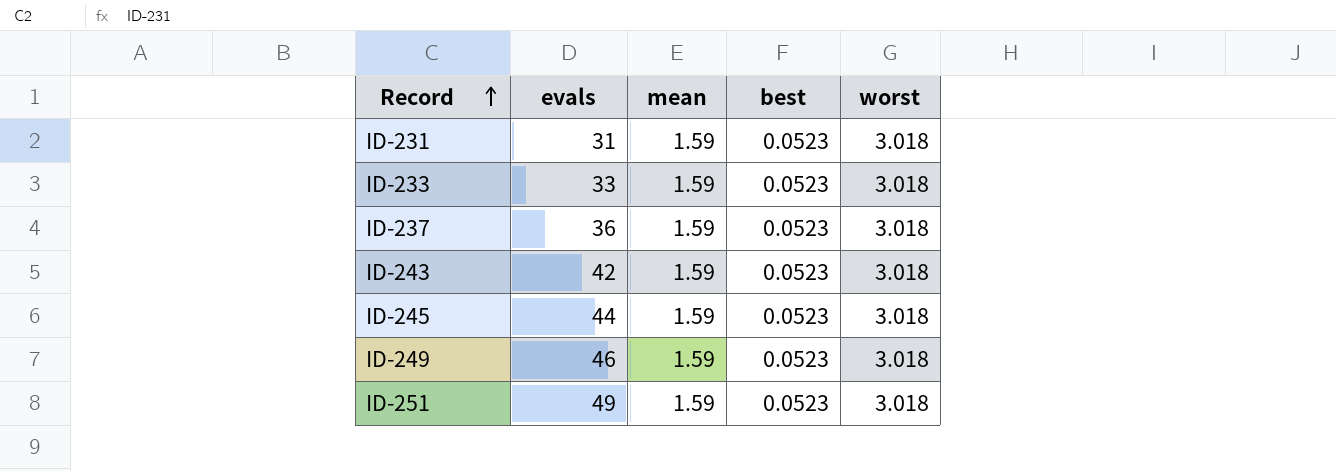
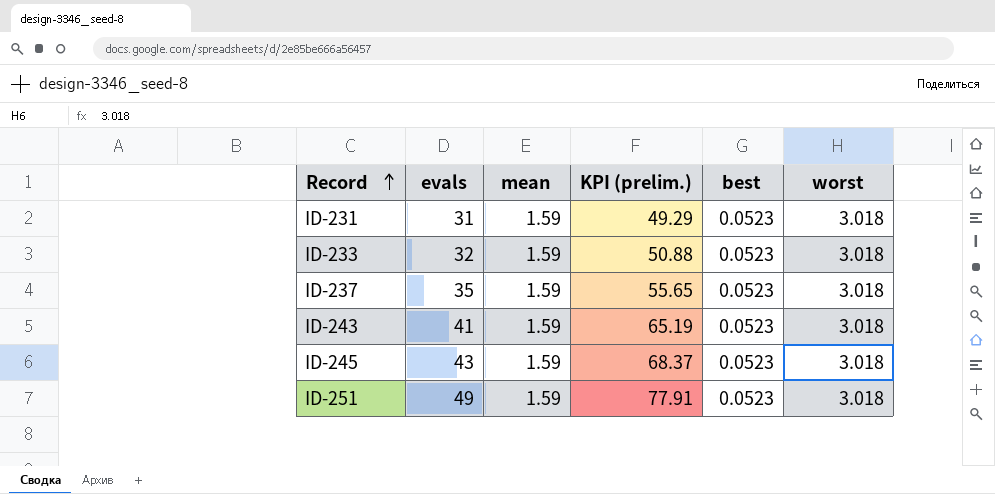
column KPI (prelim.) | formula: none -> [evals] * [mean]
row ID-249: 46 | 1.59 | 0.0523 | 3.018 -> none
ID-233 | evals: 33 -> 32
ID-237 | evals: 36 -> 35
ID-243 | evals: 42 -> 41
ID-245 | evals: 44 -> 43

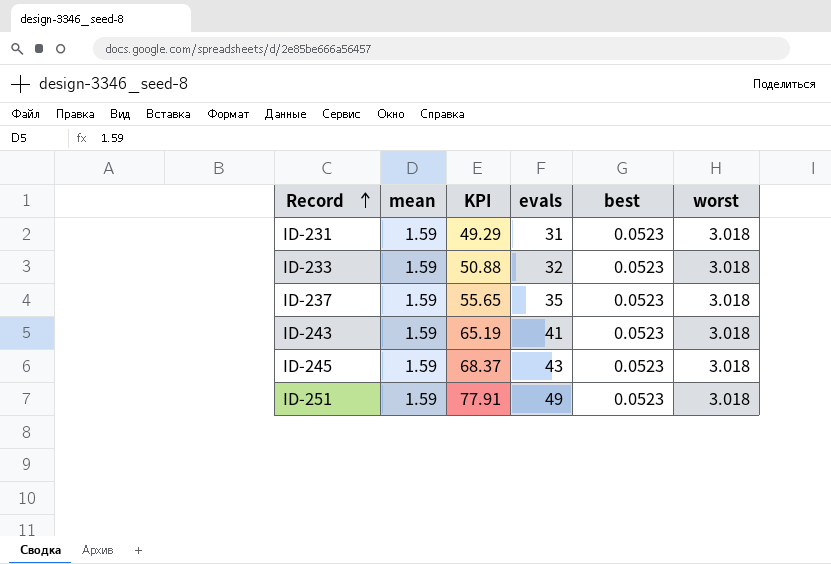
column name: KPI (prelim.) -> KPI
column evals | position: 2 -> 4

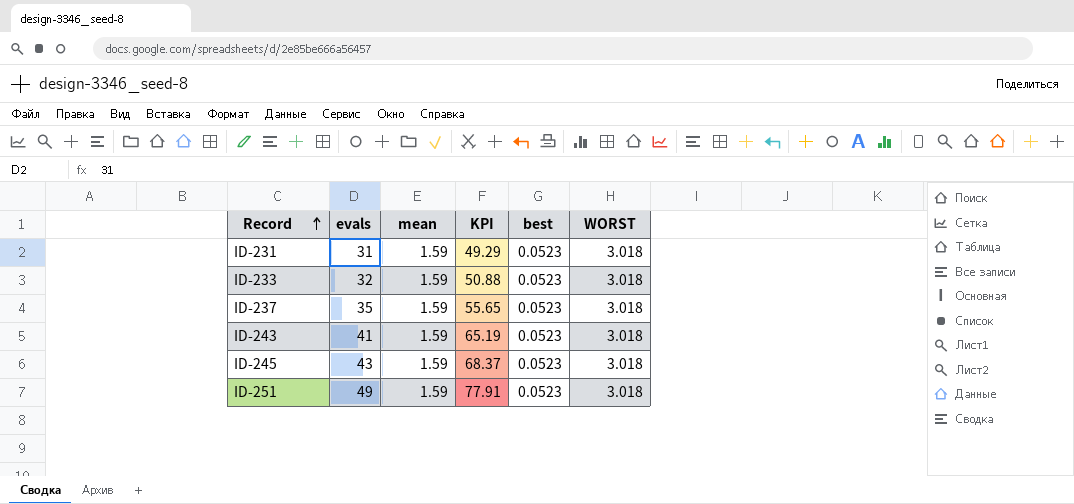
column evals | position: 4 -> 2
column name: worst -> WORST

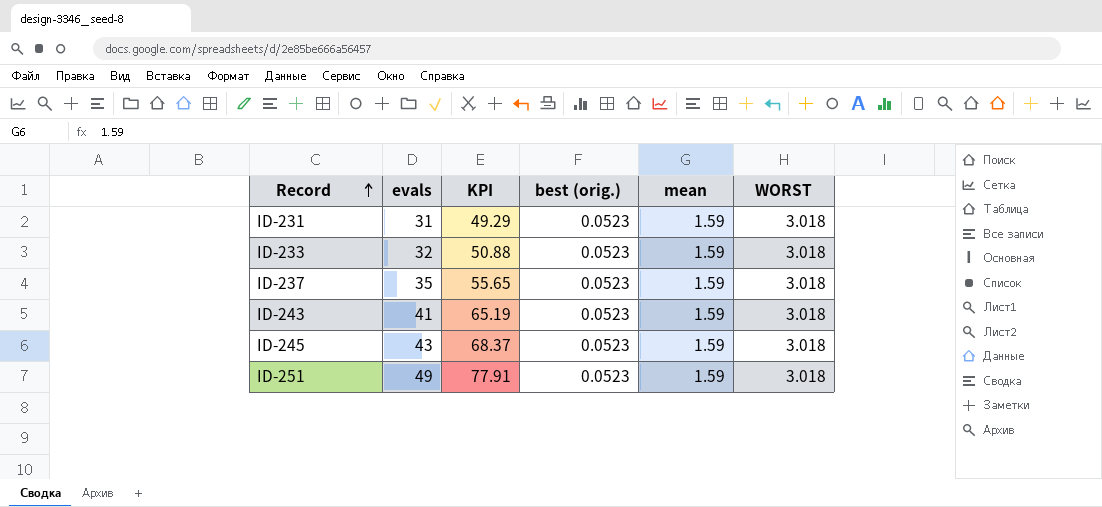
column name: best -> best (orig.)
column mean | position: 3 -> 5

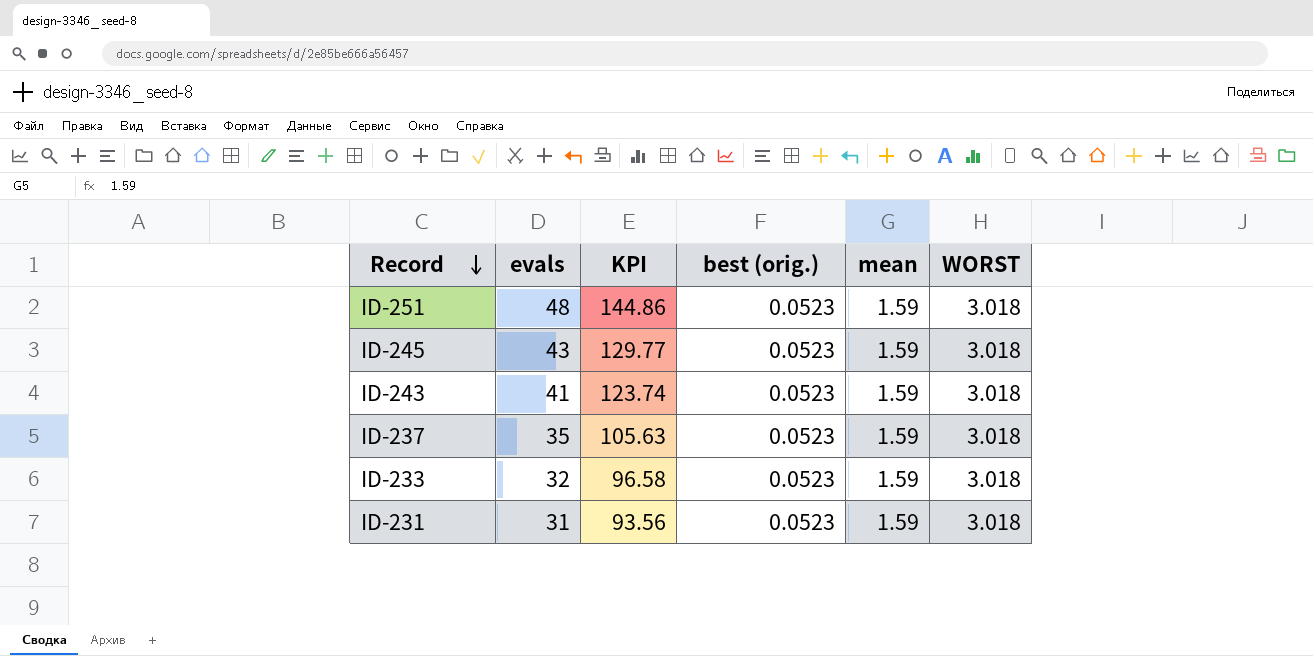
row order: Record ascending -> Record descending
column KPI | formula: [evals] * [mean] -> [evals] * [WORST]
ID-251 | evals: 49 -> 48

